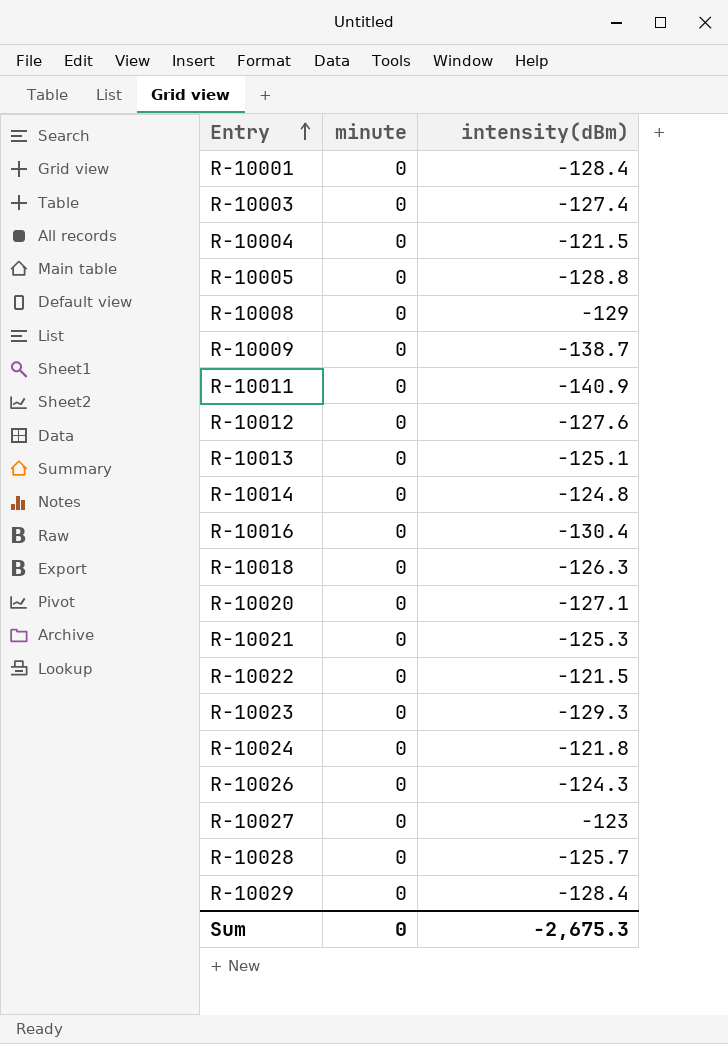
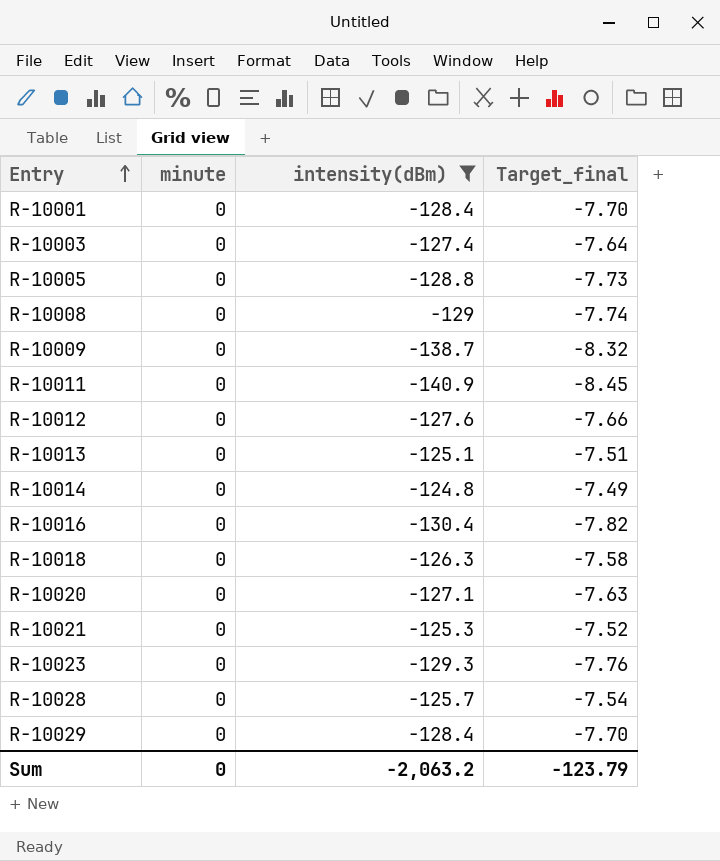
filter: none -> intensity(dBm) <= -124.8
column Target_final | formula: none -> [intensity(dBm)] * 0.06
Sum | intensity(dBm): -2,675.3 -> -2,063.2

